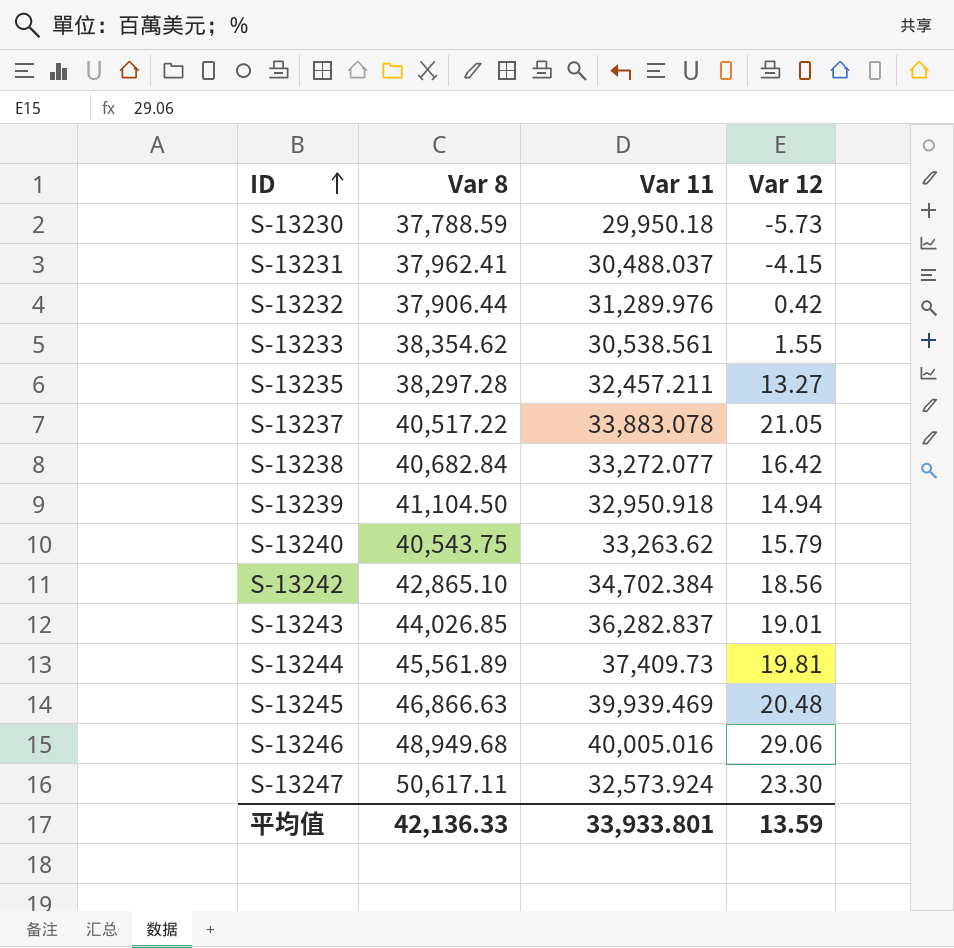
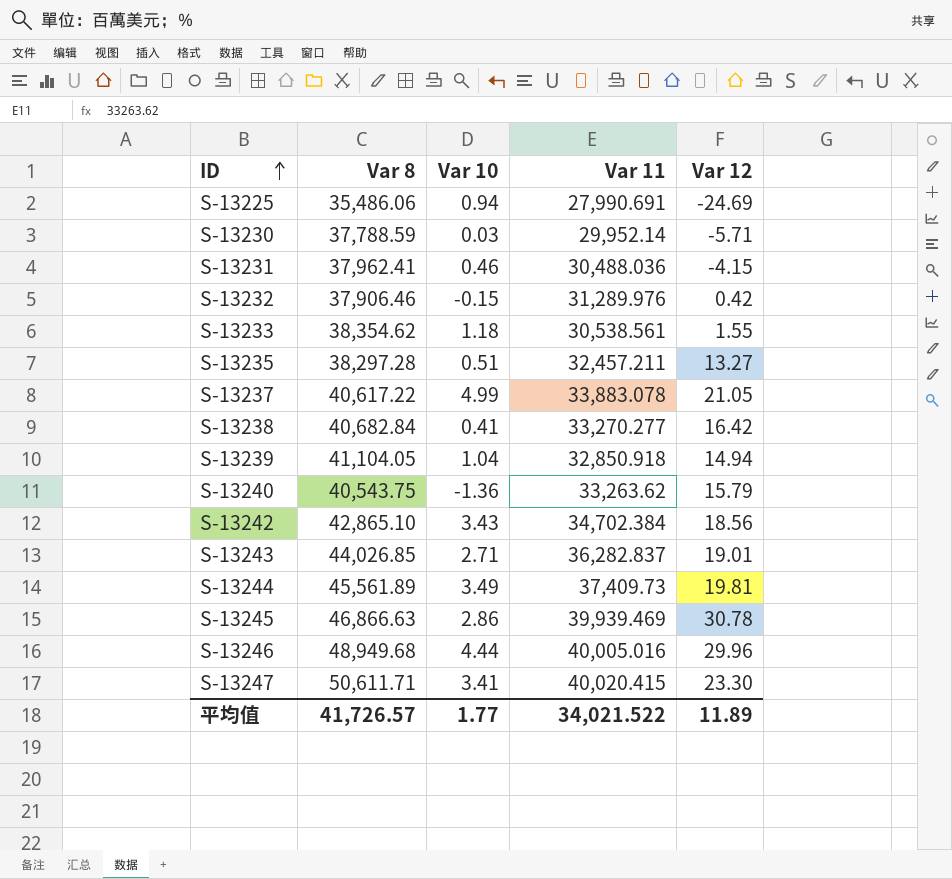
column Var 10 | position: none -> 3
row S-13225: none -> 35,486.06 | 0.94 | 27,990.691 | -24.69
S-13230 | Var 11: 29,950.18 -> 29,952.14
S-13230 | Var 12: -5.73 -> -5.71
S-13231 | Var 11: 30,488.037 -> 30,488.036
S-13232 | Var 8: 37,906.44 -> 37,906.46
S-13237 | Var 8: 40,517.22 -> 40,617.22
S-13238 | Var 11: 33,272.077 -> 33,270.277
S-13239 | Var 8: 41,104.50 -> 41,104.05
S-13239 | Var 11: 32,950.918 -> 32,850.918
S-13245 | Var 12: 20.48 -> 30.78
S-13246 | Var 12: 29.06 -> 29.96
S-13247 | Var 8: 50,617.11 -> 50,611.71
S-13247 | Var 11: 32,573.924 -> 40,020.415
平均值 | Var 8: 42,136.33 -> 41,726.57
平均值 | Var 11: 33,933.801 -> 34,021.522
平均值 | Var 12: 13.59 -> 11.89

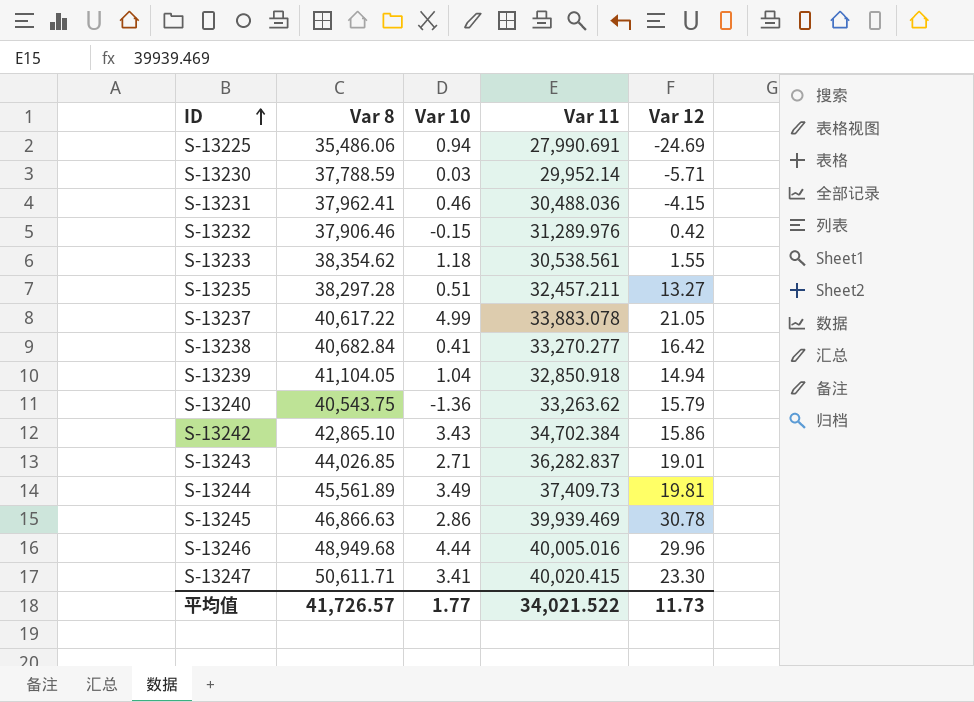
S-13242 | Var 12: 18.56 -> 15.86
平均值 | Var 12: 11.89 -> 11.73

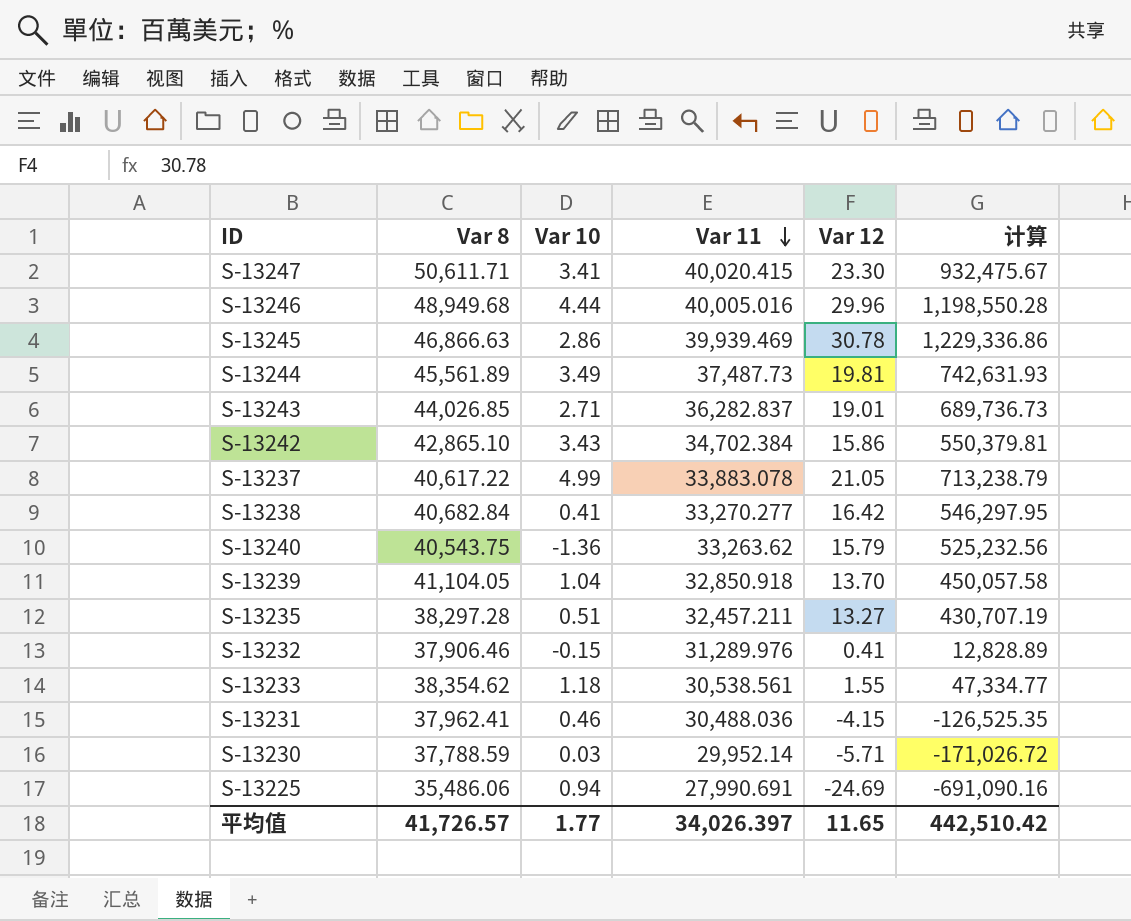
row order: ID ascending -> Var 11 descending
column 计算 | formula: none -> [Var 11] * [Var 12]
S-13244 | Var 11: 37,409.73 -> 37,487.73
S-13239 | Var 12: 14.94 -> 13.70
S-13232 | Var 12: 0.42 -> 0.41
平均值 | Var 11: 34,021.522 -> 34,026.397
平均值 | Var 12: 11.73 -> 11.65

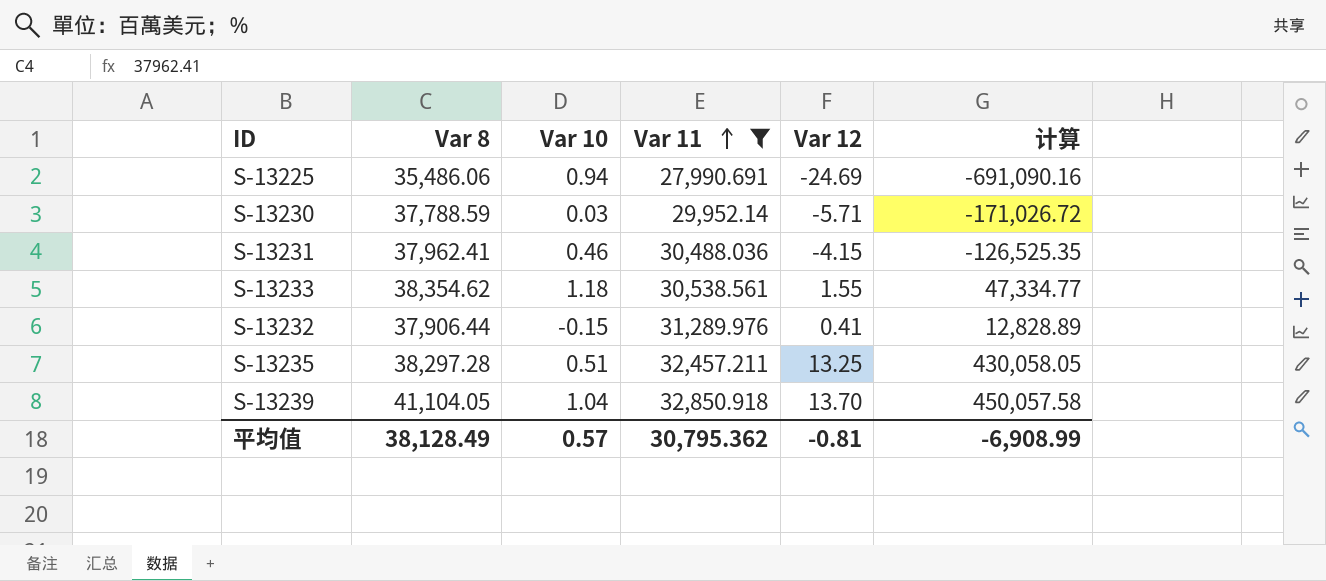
filter: none -> Var 11 <= 32,850.918
row order: Var 11 descending -> Var 11 ascending
S-13232 | Var 8: 37,906.46 -> 37,906.44
S-13235 | Var 12: 13.27 -> 13.25
S-13235 | 计算: 430,707.19 -> 430,058.05
平均值 | Var 8: 41,726.57 -> 38,128.49
平均值 | Var 10: 1.77 -> 0.57
平均值 | Var 11: 34,026.397 -> 30,795.362
平均值 | Var 12: 11.65 -> -0.81
平均值 | 计算: 442,510.42 -> -6,908.99

